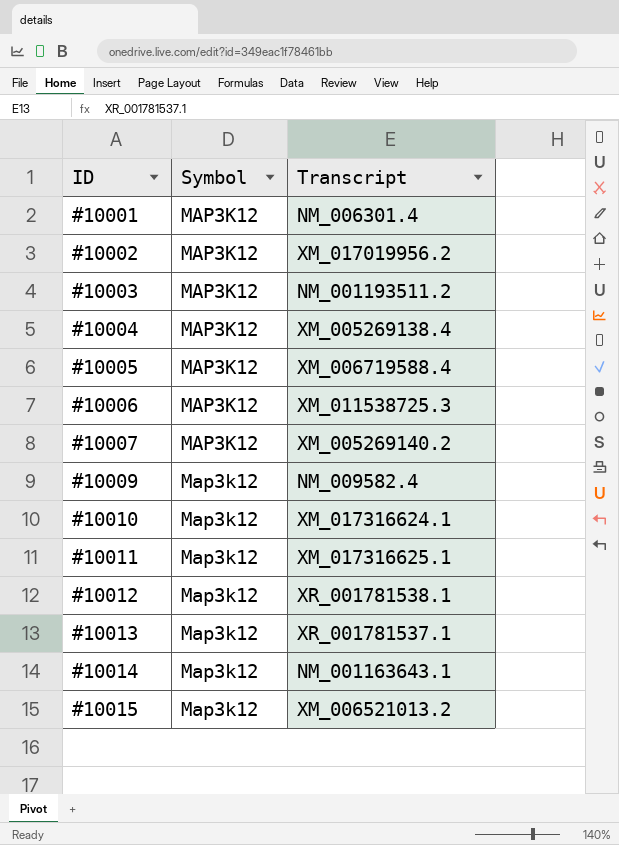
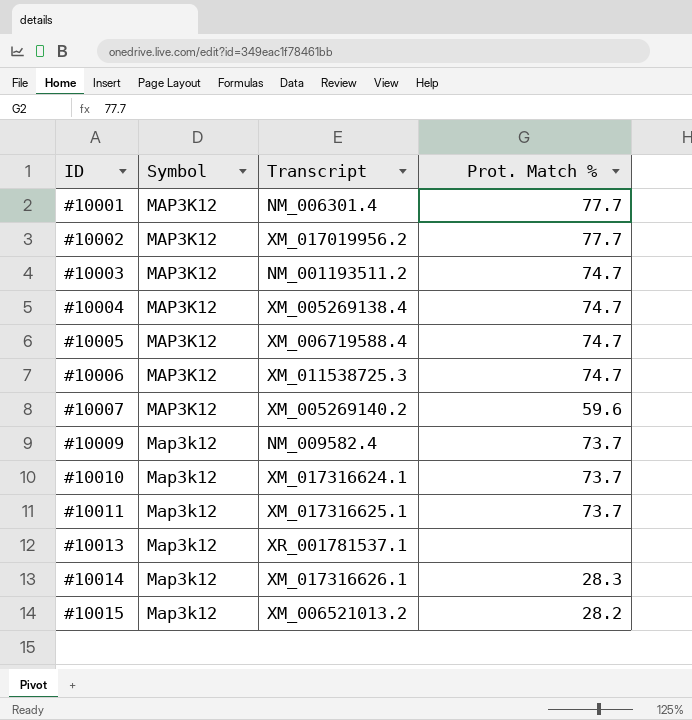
column Prot. Match % | position: none -> 4
row #10012: Map3k12 | XR_001781538.1 -> none
#10014 | Transcript: NM_001163643.1 -> XM_017316626.1

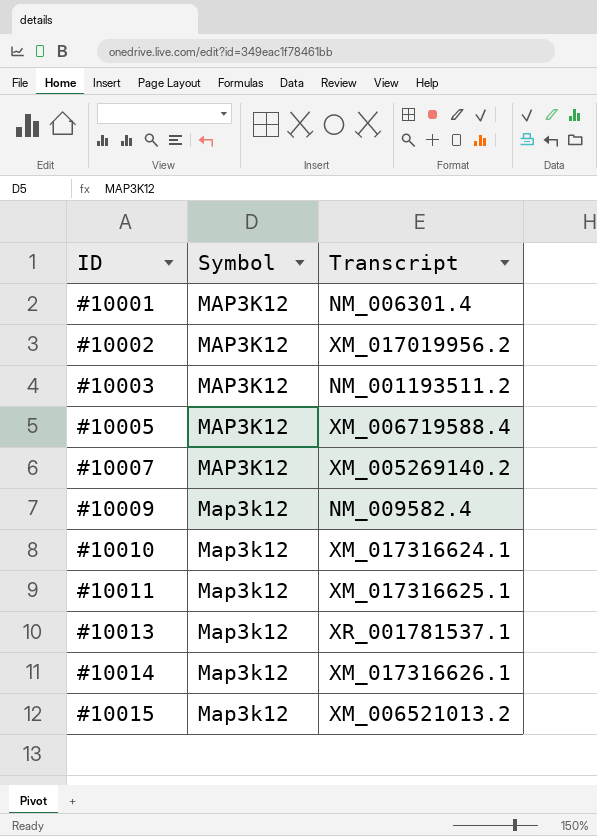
column Prot. Match % | position: 4 -> none
row #10004: MAP3K12 | XM_005269138.4 | 74.7 -> none
row #10006: MAP3K12 | XM_011538725.3 | 74.7 -> none

